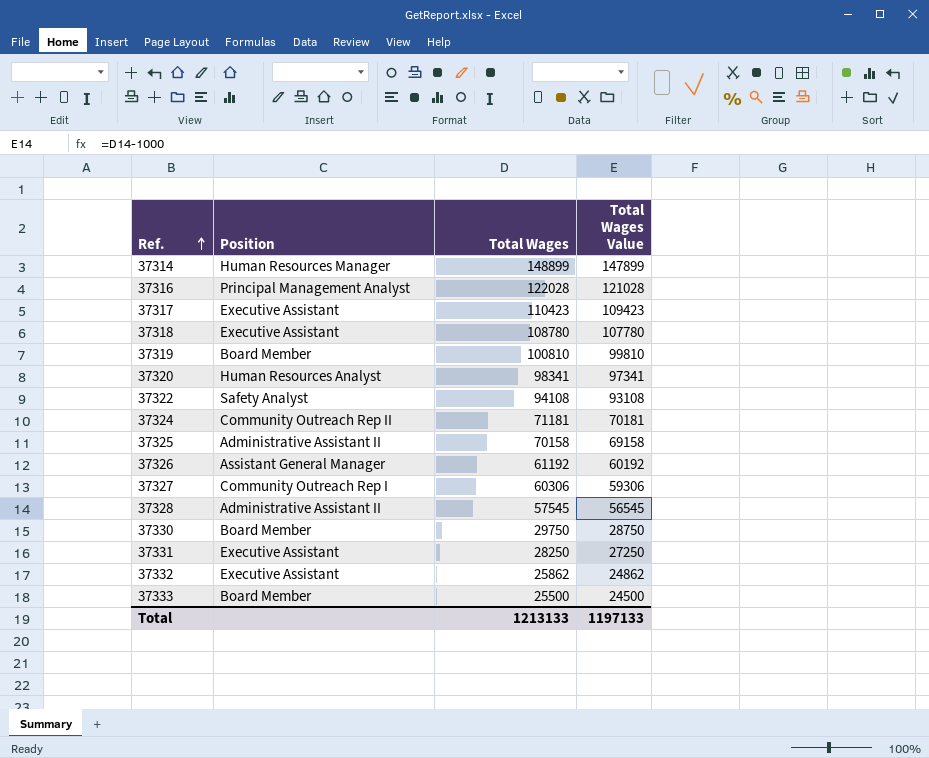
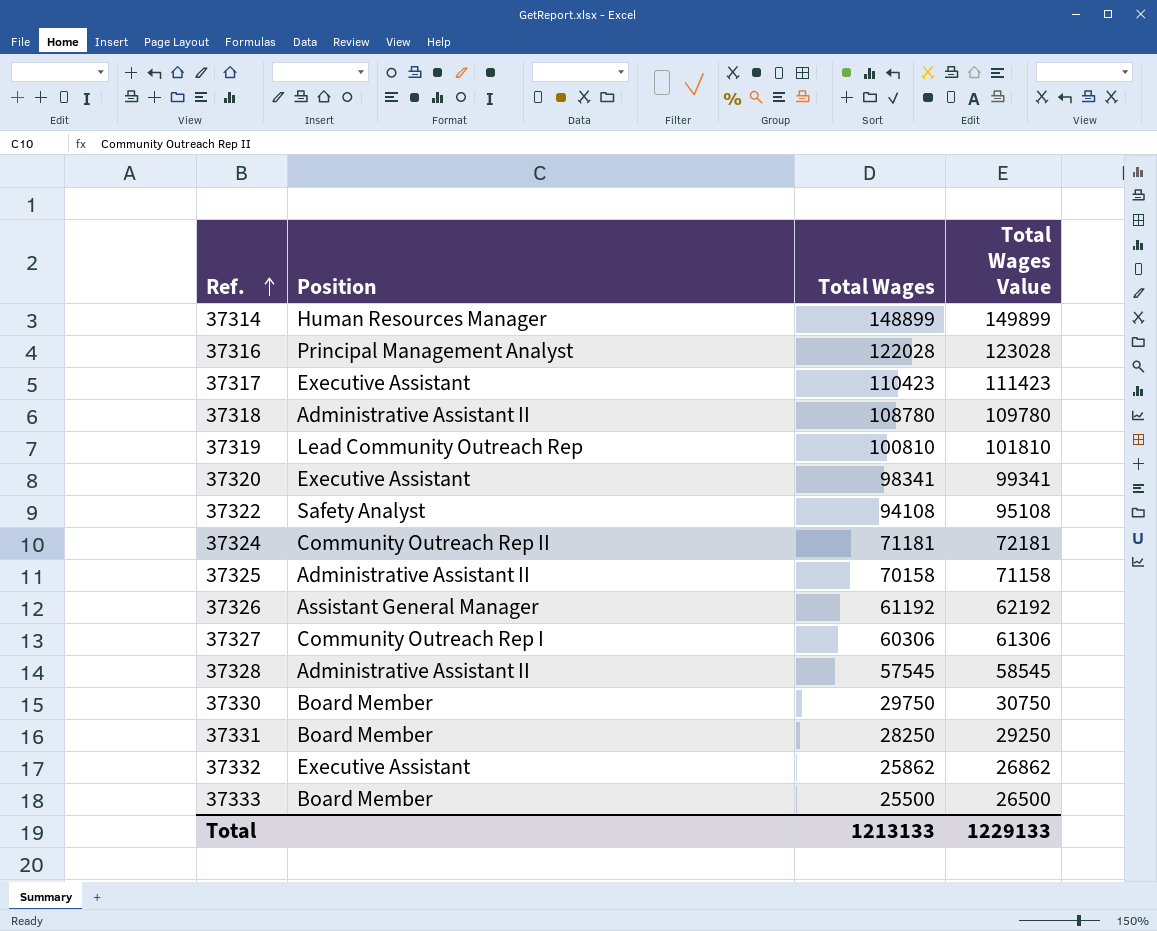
column Total Wages Value | formula: [Total Wages] - 1000 -> [Total Wages] + 1000
37318 | Position: Executive Assistant -> Administrative Assistant II
37319 | Position: Board Member -> Lead Community Outreach Rep
37320 | Position: Human Resources Analyst -> Executive Assistant
37331 | Position: Executive Assistant -> Board Member
Total | Total Wages Value: 1197133 -> 1229133

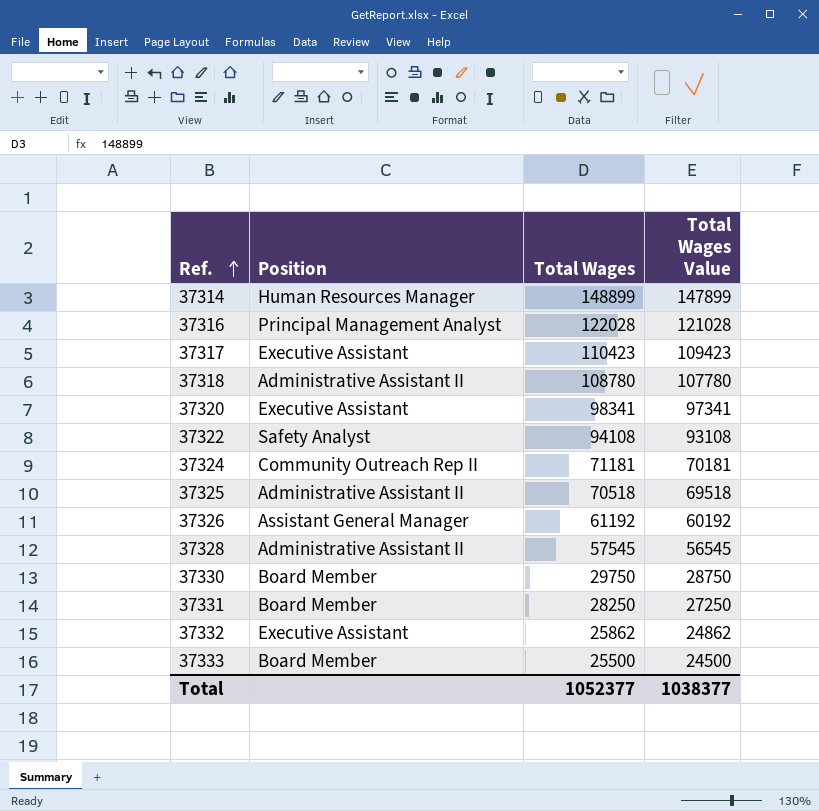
column Total Wages Value | formula: [Total Wages] + 1000 -> [Total Wages] - 1000
row 37319: Lead Community Outreach Rep | 100810 | 101810 -> none
row 37327: Community Outreach Rep I | 60306 | 61306 -> none
37325 | Total Wages: 70158 -> 70518
Total | Total Wages: 1213133 -> 1052377
Total | Total Wages Value: 1229133 -> 1038377

